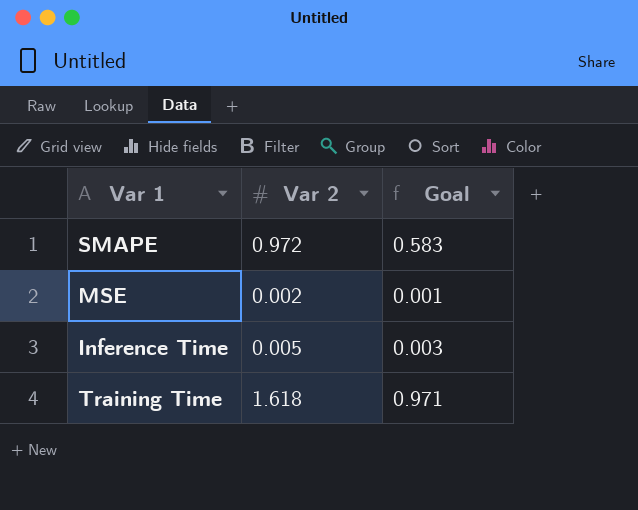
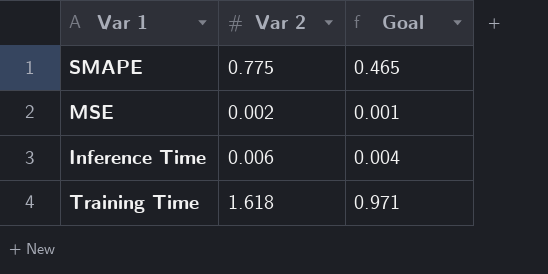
SMAPE | Var 2: 0.972 -> 0.775
SMAPE | Goal: 0.583 -> 0.465
Inference Time | Var 2: 0.005 -> 0.006
Inference Time | Goal: 0.003 -> 0.004

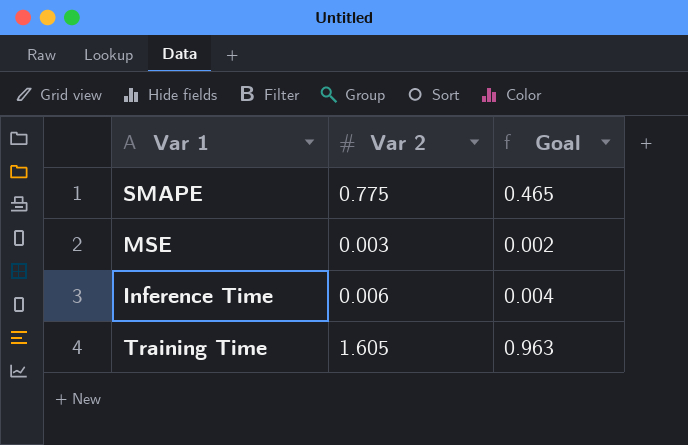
MSE | Var 2: 0.002 -> 0.003
MSE | Goal: 0.001 -> 0.002
Training Time | Var 2: 1.618 -> 1.605
Training Time | Goal: 0.971 -> 0.963

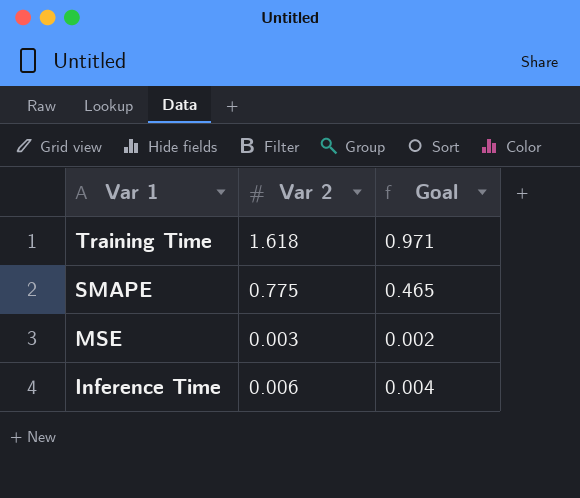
row order: none -> Var 1 descending
Training Time | Var 2: 1.605 -> 1.618
Training Time | Goal: 0.963 -> 0.971

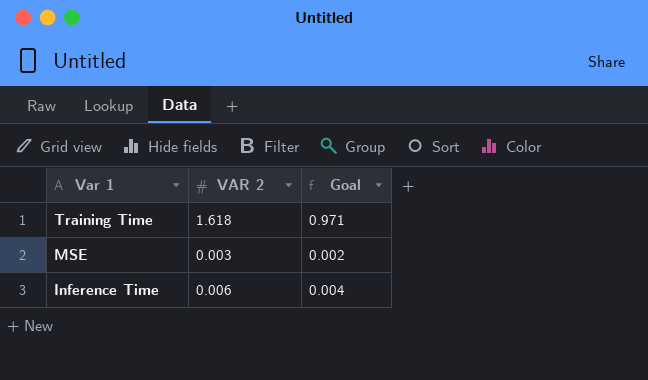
column name: Var 2 -> VAR 2
row SMAPE: 0.775 | 0.465 -> none

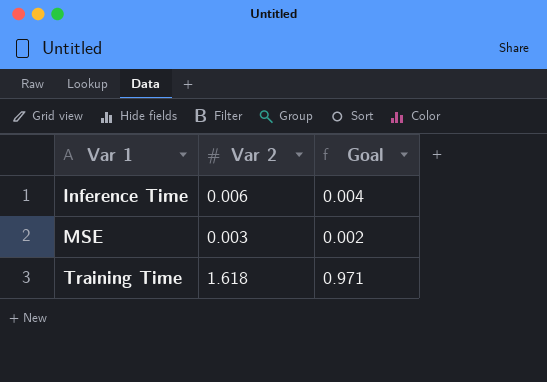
row order: Var 1 descending -> Var 1 ascending
column name: VAR 2 -> Var 2

